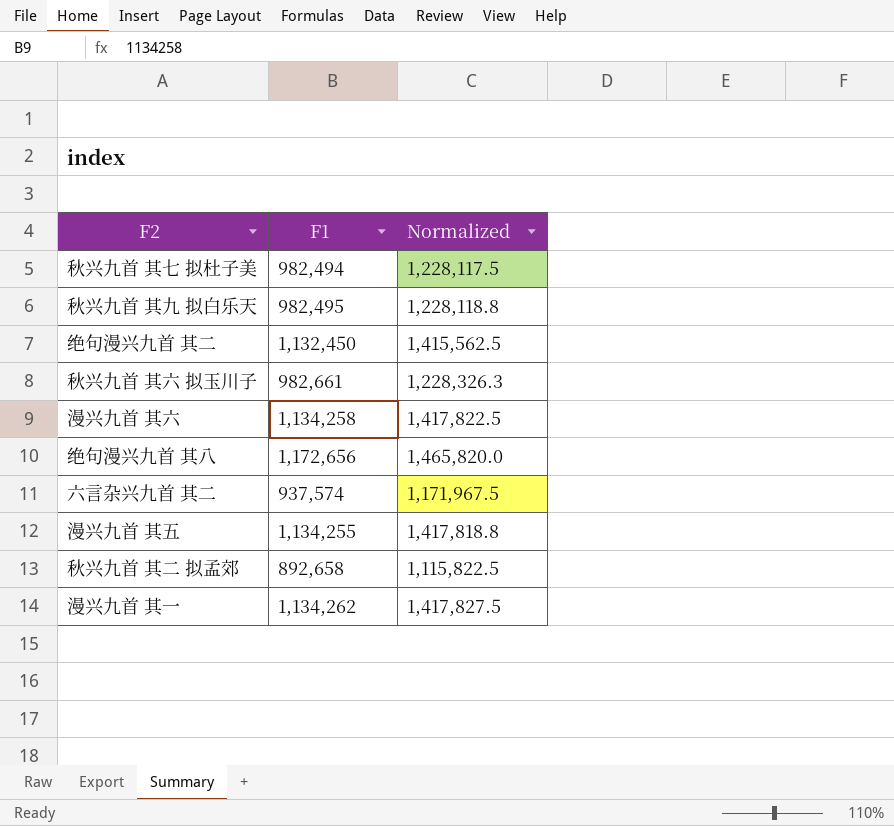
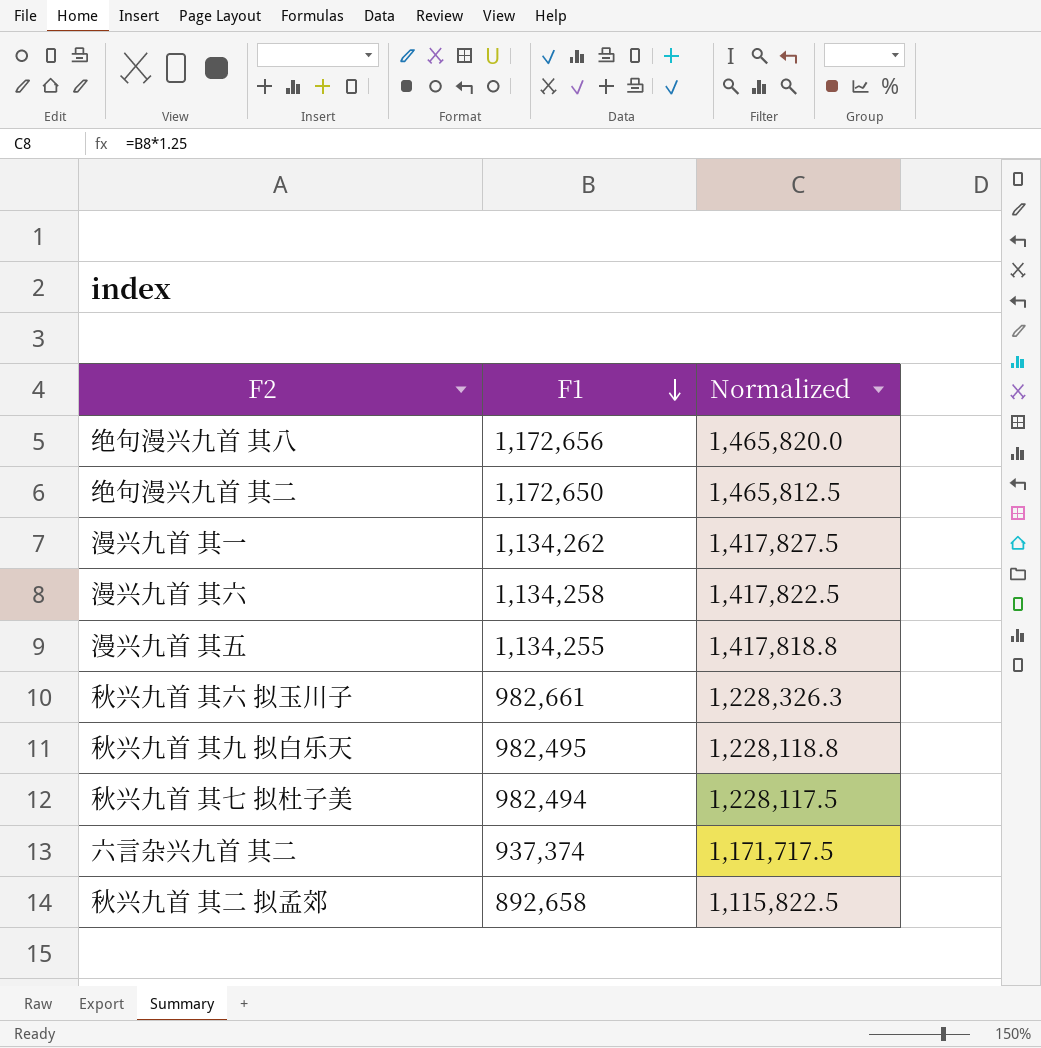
row order: none -> F1 descending
绝句漫兴九首 其二 | F1: 1,132,450 -> 1,172,650
绝句漫兴九首 其二 | Normalized: 1,415,562.5 -> 1,465,812.5
六言杂兴九首 其二 | F1: 937,574 -> 937,374
六言杂兴九首 其二 | Normalized: 1,171,967.5 -> 1,171,717.5

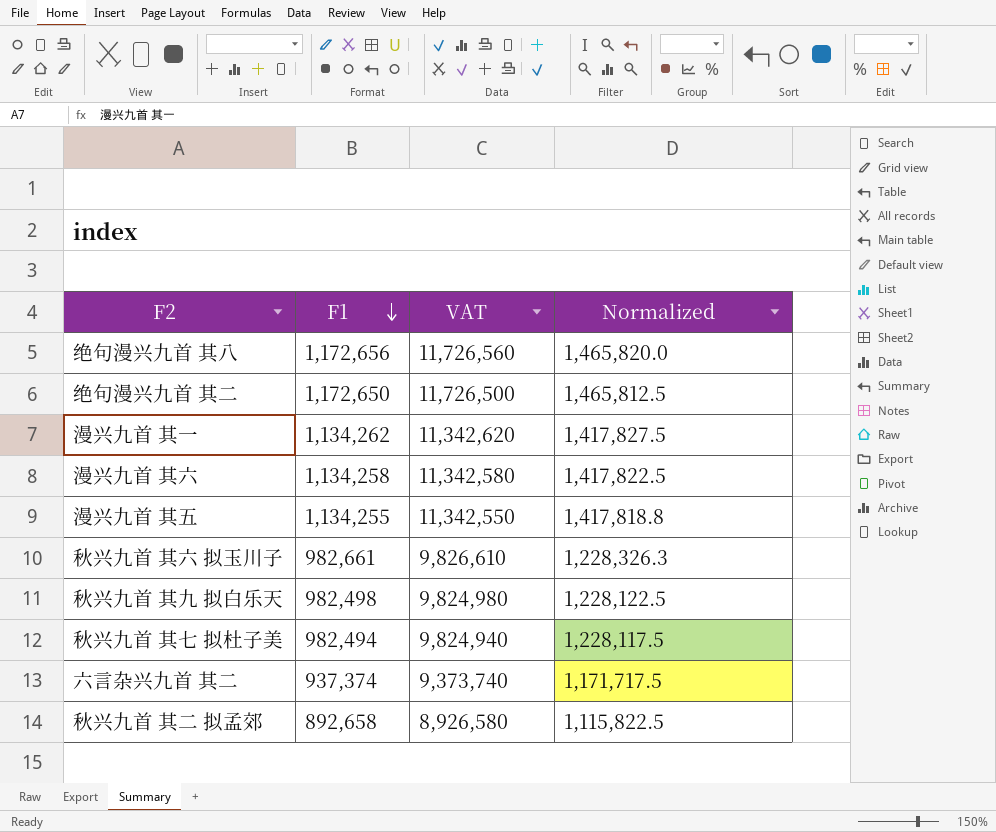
column VAT | formula: none -> [F1] * 10
秋兴九首 其九 拟白乐天 | F1: 982,495 -> 982,498
秋兴九首 其九 拟白乐天 | Normalized: 1,228,118.8 -> 1,228,122.5

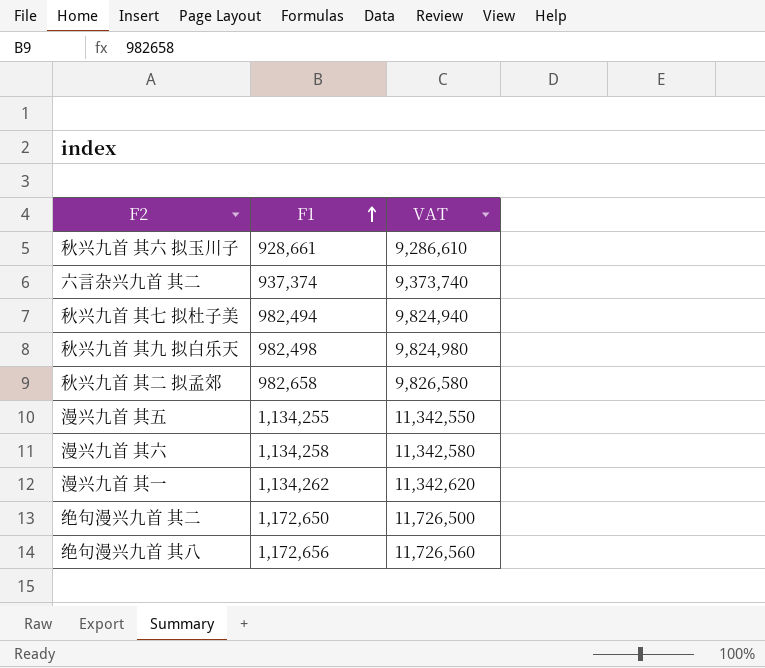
row order: F1 descending -> F1 ascending
column Normalized | formula: [F1] * 1.25 -> none
秋兴九首 其六 拟玉川子 | F1: 982,661 -> 928,661
秋兴九首 其六 拟玉川子 | VAT: 9,826,610 -> 9,286,610
秋兴九首 其二 拟孟郊 | F1: 892,658 -> 982,658
秋兴九首 其二 拟孟郊 | VAT: 8,926,580 -> 9,826,580

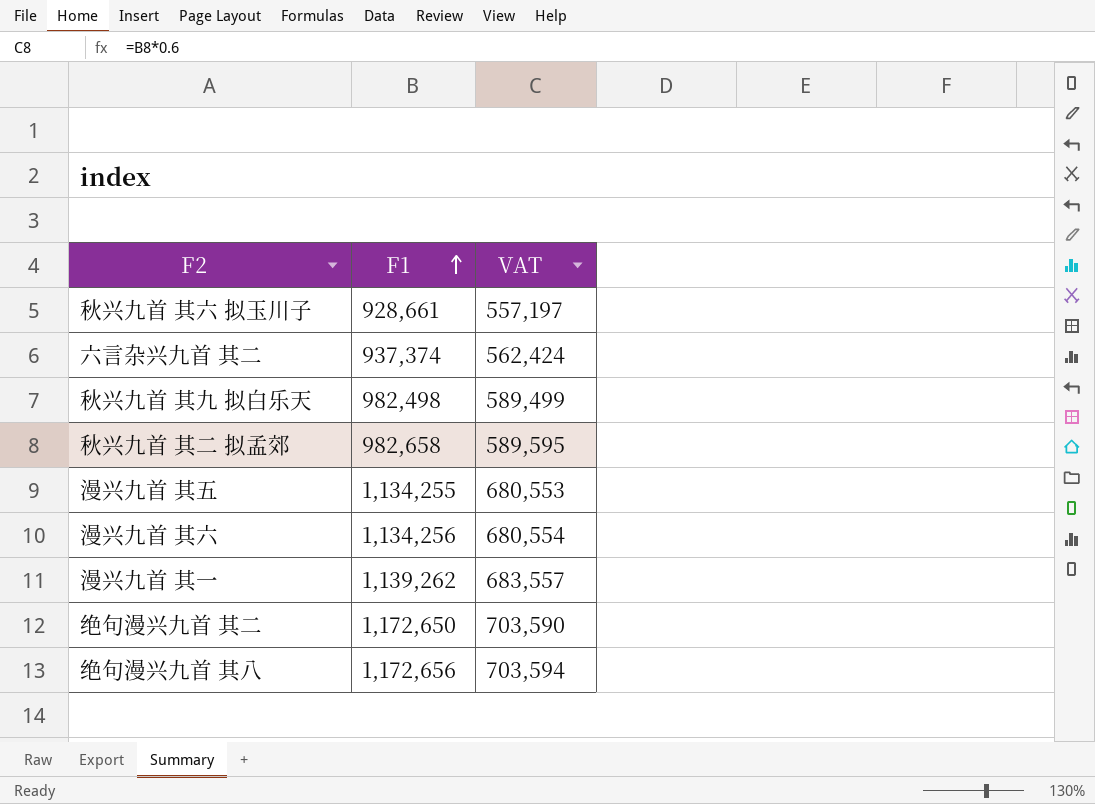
column VAT | formula: [F1] * 10 -> [F1] * 0.6
row 秋兴九首 其七 拟杜子美: 982,494 | 9,824,940 -> none
漫兴九首 其六 | F1: 1,134,258 -> 1,134,256
漫兴九首 其一 | F1: 1,134,262 -> 1,139,262

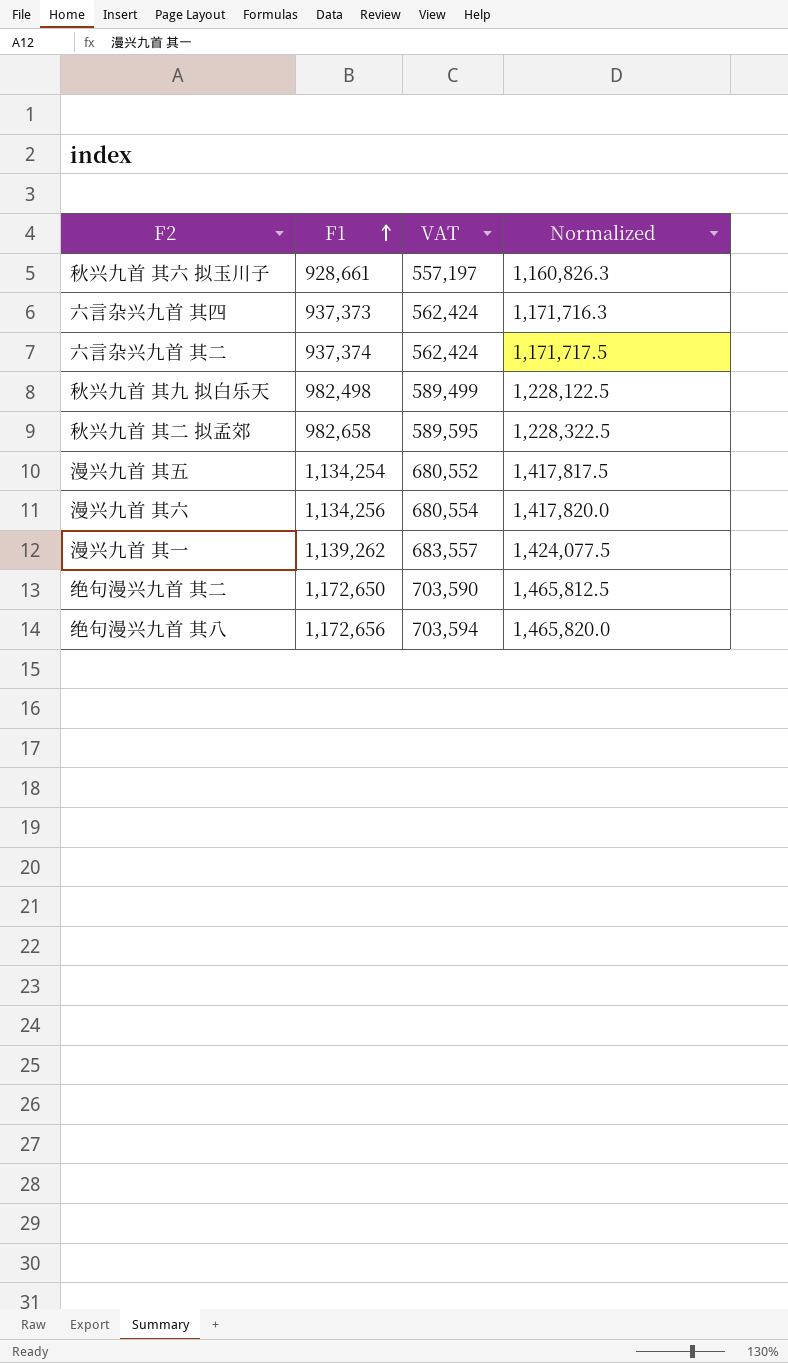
column Normalized | formula: none -> [F1] * 1.25
row 六言杂兴九首 其四: none -> 937,373 | 562,424 | 1,171,716.3
漫兴九首 其五 | F1: 1,134,255 -> 1,134,254
漫兴九首 其五 | VAT: 680,553 -> 680,552

